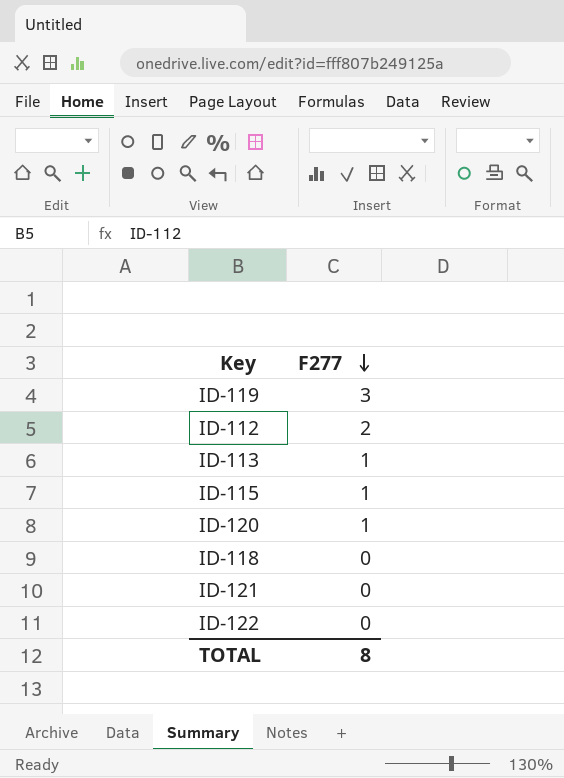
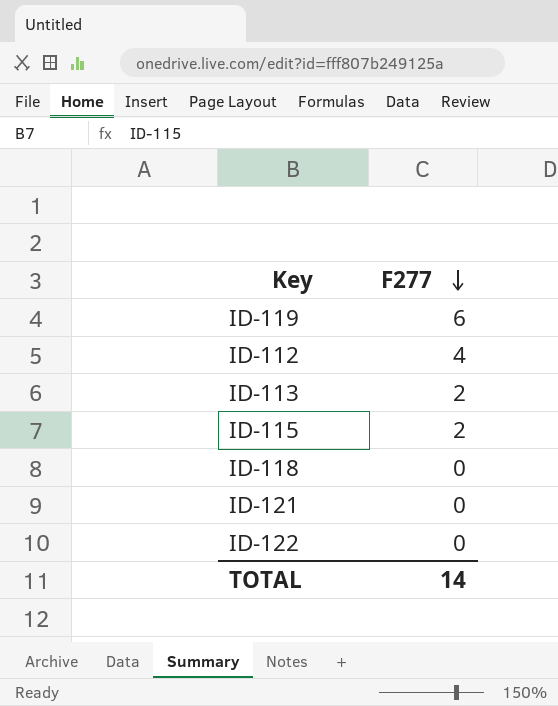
row ID-120: 1 -> none
ID-119 | F277: 3 -> 6
ID-112 | F277: 2 -> 4
ID-113 | F277: 1 -> 2
ID-115 | F277: 1 -> 2
TOTAL | F277: 8 -> 14

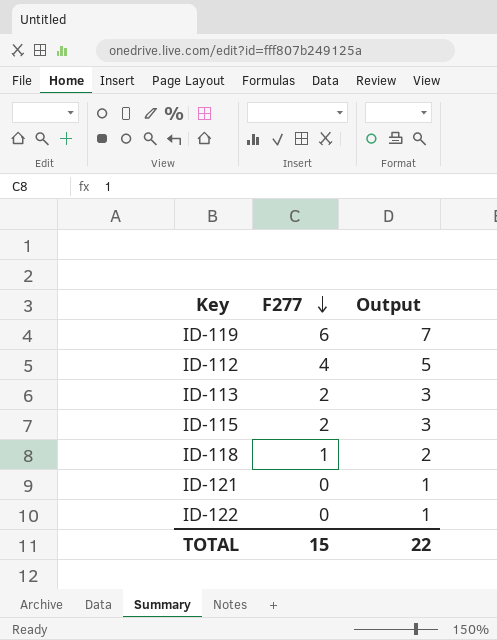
column Output | formula: none -> [F277] + 1
ID-118 | F277: 0 -> 1
TOTAL | F277: 14 -> 15

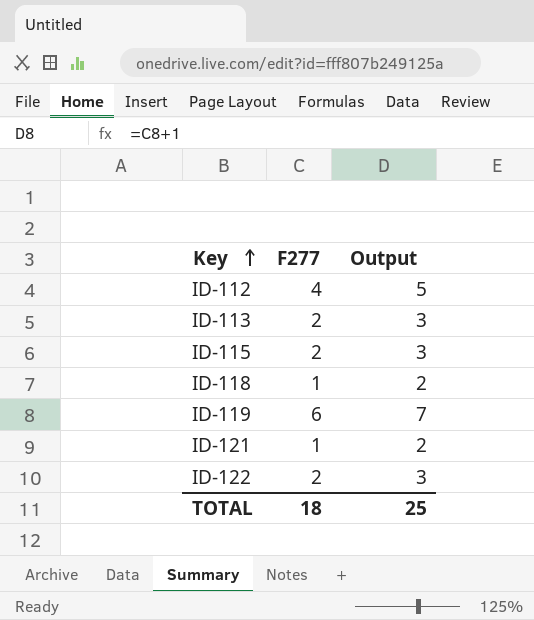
row order: F277 descending -> Key ascending
ID-121 | F277: 0 -> 1
ID-121 | Output: 1 -> 2
ID-122 | F277: 0 -> 2
ID-122 | Output: 1 -> 3
TOTAL | F277: 15 -> 18
TOTAL | Output: 22 -> 25

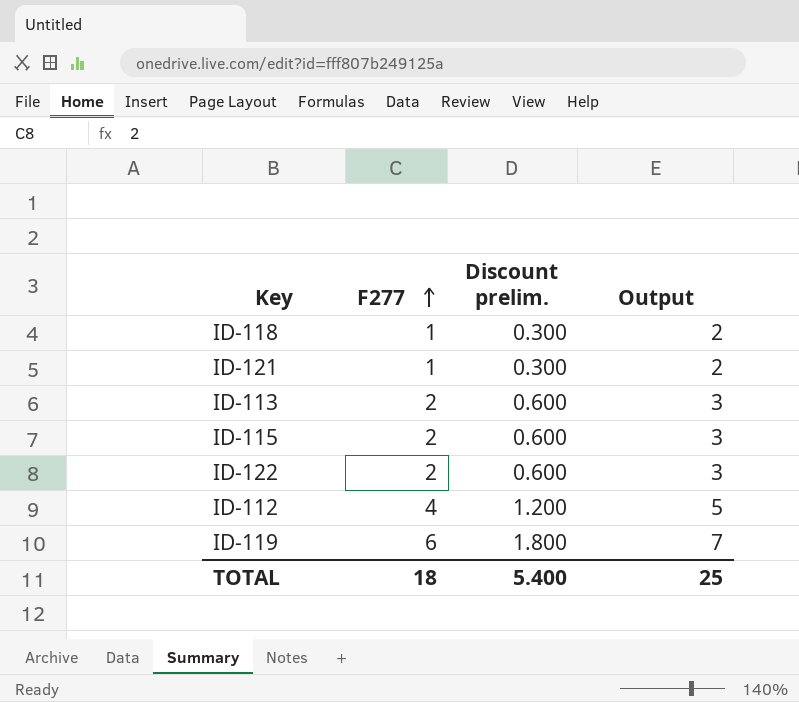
row order: Key ascending -> F277 ascending
column Discount prelim. | formula: none -> [F277] * 0.3

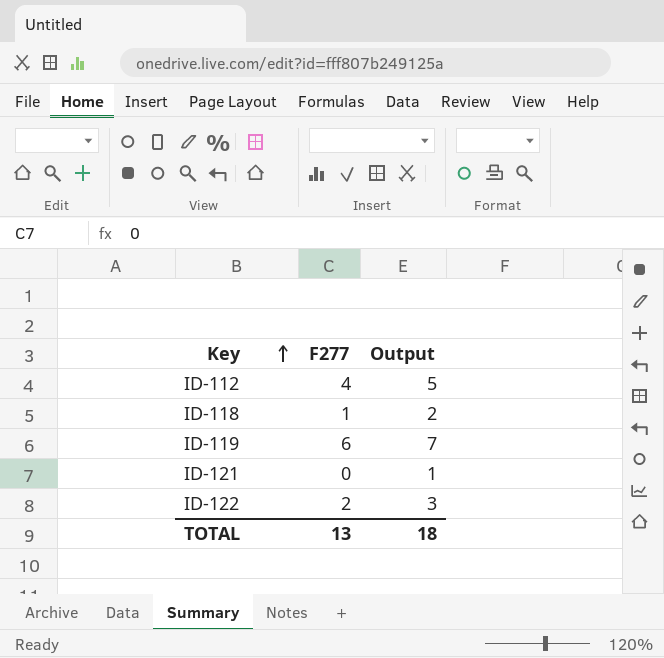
row order: F277 ascending -> Key ascending
column Discount prelim. | formula: [F277] * 0.3 -> none
row ID-113: 2 | 0.600 | 3 -> none
row ID-115: 2 | 0.600 | 3 -> none
ID-121 | F277: 1 -> 0
ID-121 | Output: 2 -> 1
TOTAL | F277: 18 -> 13
TOTAL | Output: 25 -> 18

